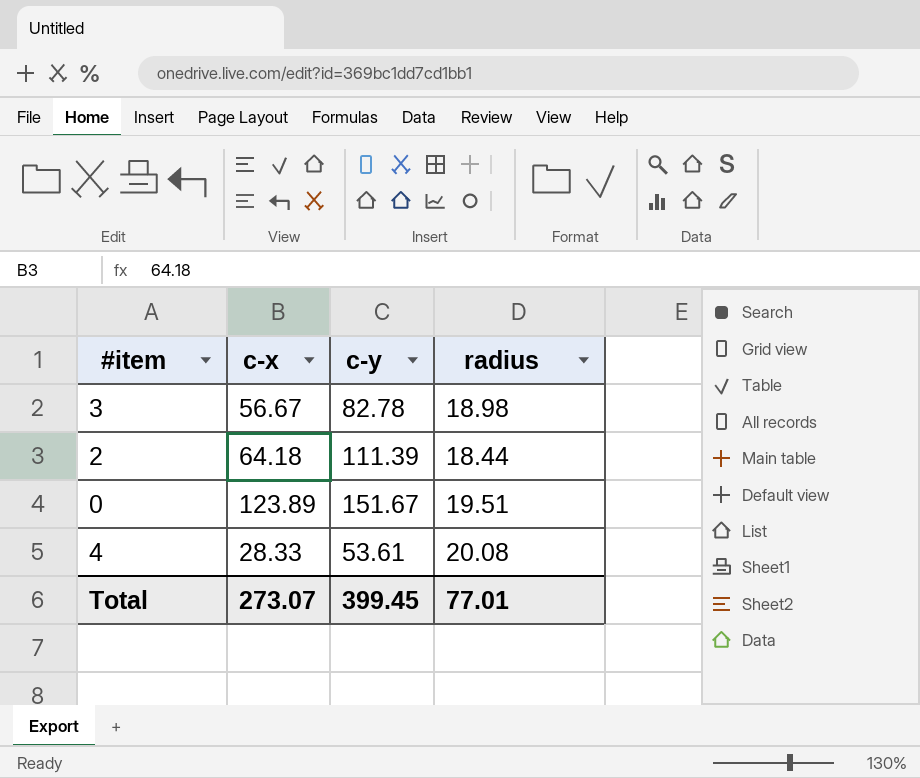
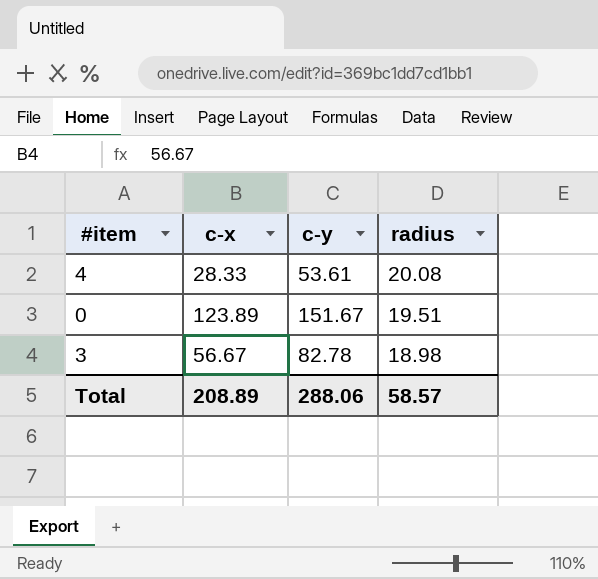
row order: none -> radius descending
row 2: 64.18 | 111.39 | 18.44 -> none
Total | c-x: 273.07 -> 208.89
Total | c-y: 399.45 -> 288.06
Total | radius: 77.01 -> 58.57

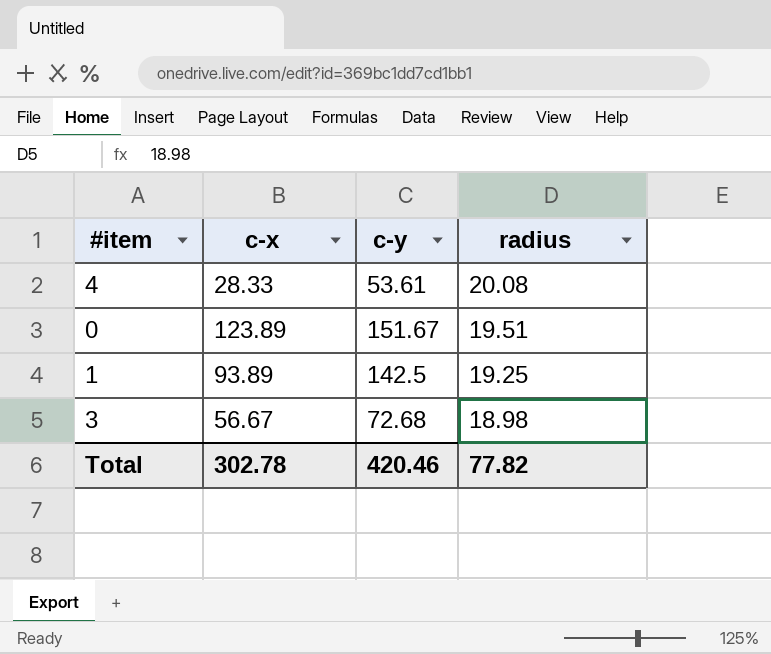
row 1: none -> 93.89 | 142.5 | 19.25
3 | c-y: 82.78 -> 72.68
Total | c-x: 208.89 -> 302.78
Total | c-y: 288.06 -> 420.46
Total | radius: 58.57 -> 77.82

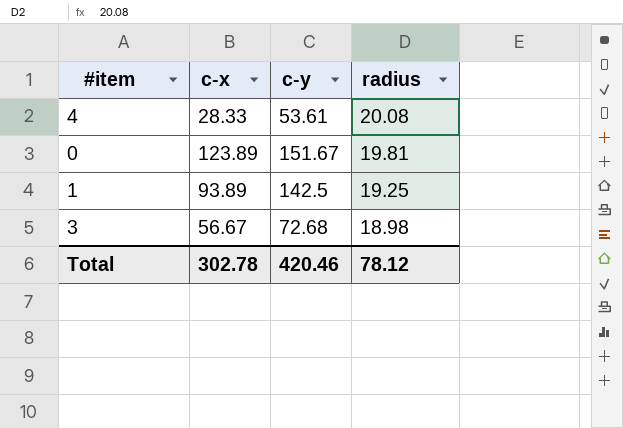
0 | radius: 19.51 -> 19.81
Total | radius: 77.82 -> 78.12

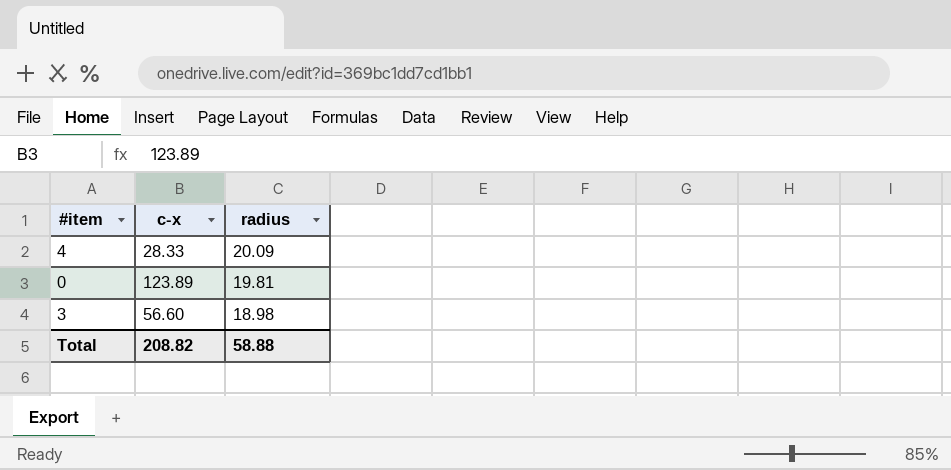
column c-y | position: 3 -> none
row 1: 93.89 | 142.5 | 19.25 -> none
4 | radius: 20.08 -> 20.09
3 | c-x: 56.67 -> 56.60
Total | c-x: 302.78 -> 208.82
Total | radius: 78.12 -> 58.88

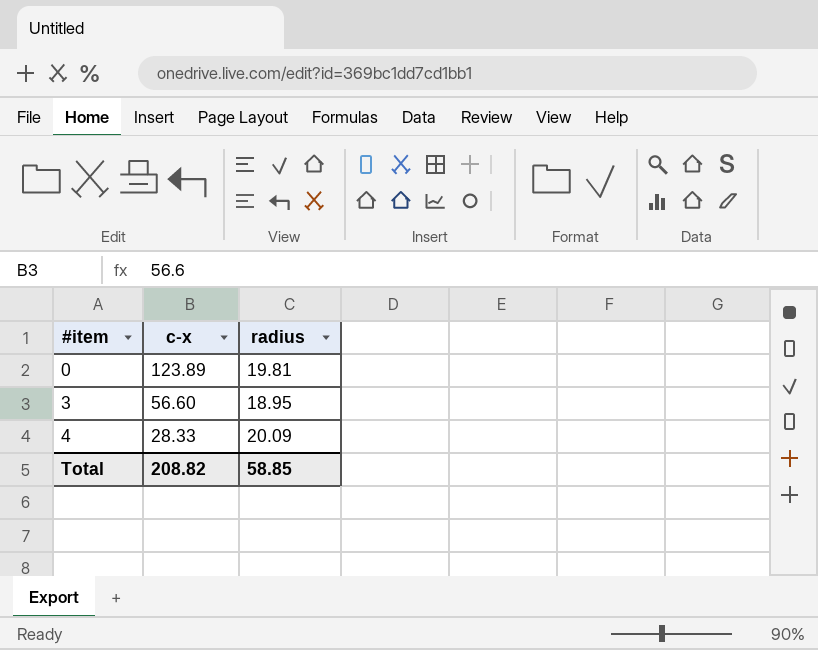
row order: radius descending -> #item ascending
3 | radius: 18.98 -> 18.95
Total | radius: 58.88 -> 58.85

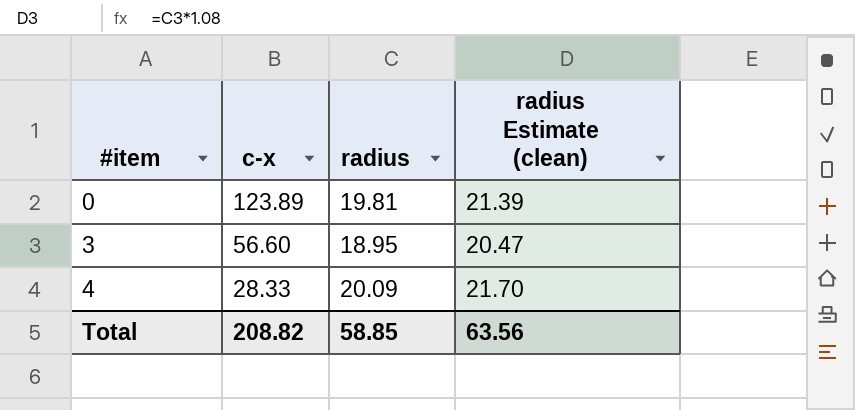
column radius Estimate (clean) | formula: none -> [radius] * 1.08

